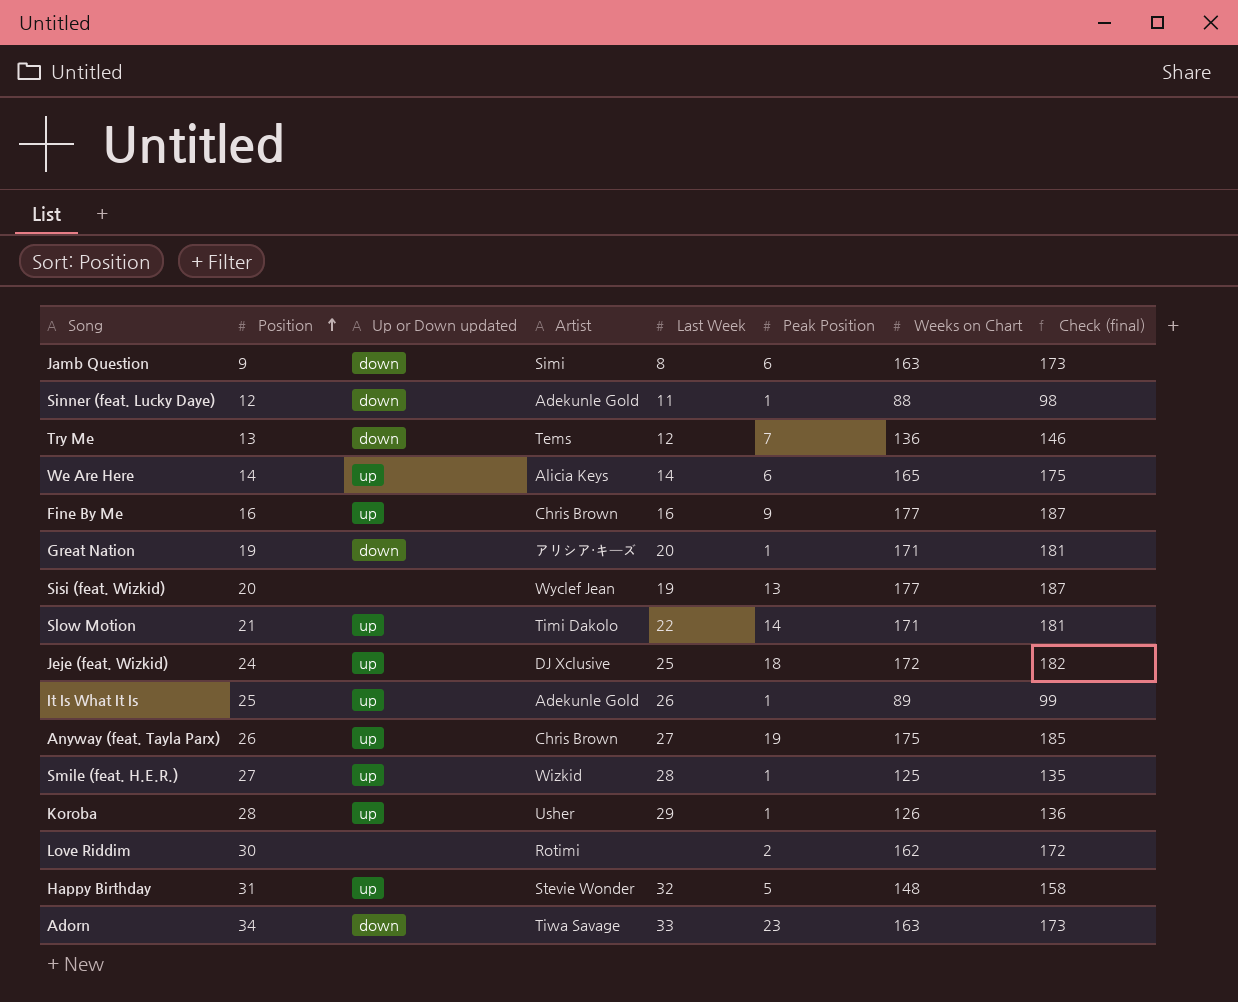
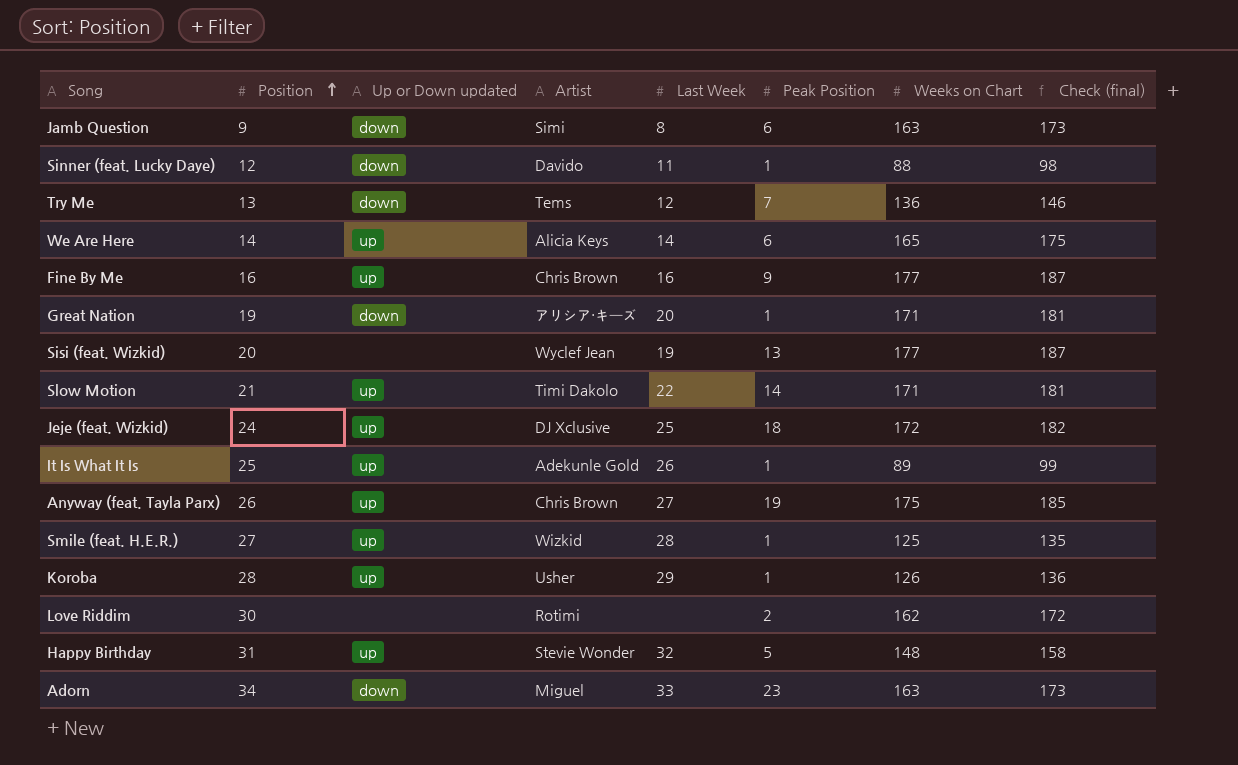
Sinner (feat. Lucky Daye) | Artist: Adekunle Gold -> Davido
Adorn | Artist: Tiwa Savage -> Miguel

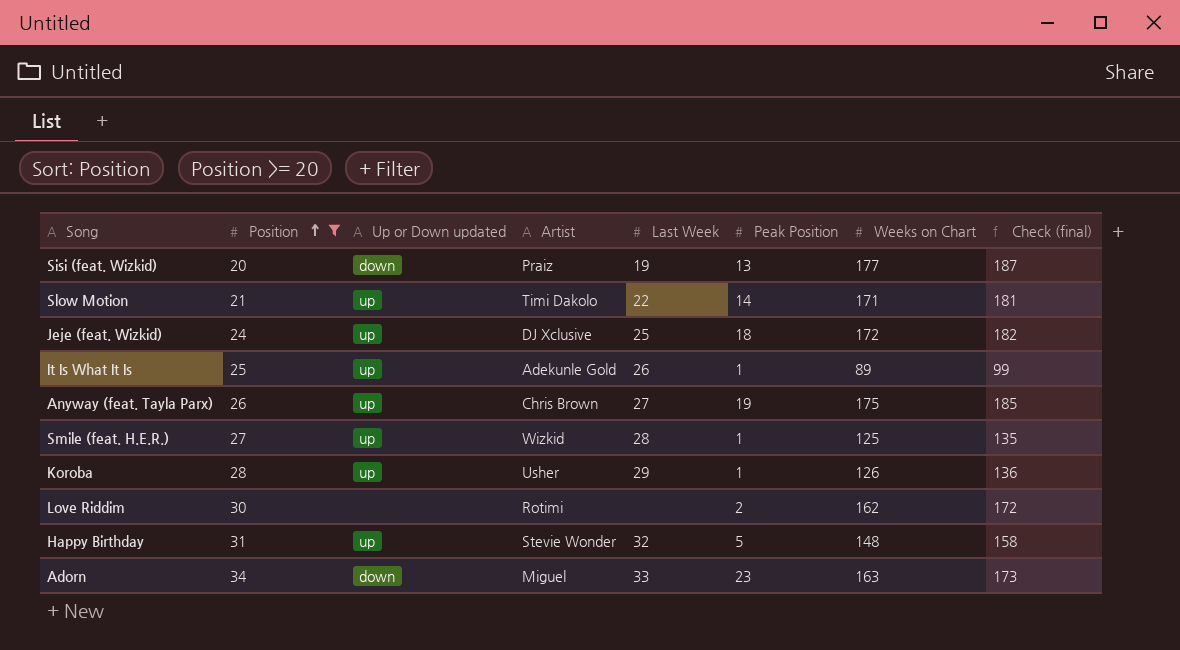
filter: none -> Position >= 20
Sisi (feat. Wizkid) | Up or Down updated: none -> down
Sisi (feat. Wizkid) | Artist: Wyclef Jean -> Praiz

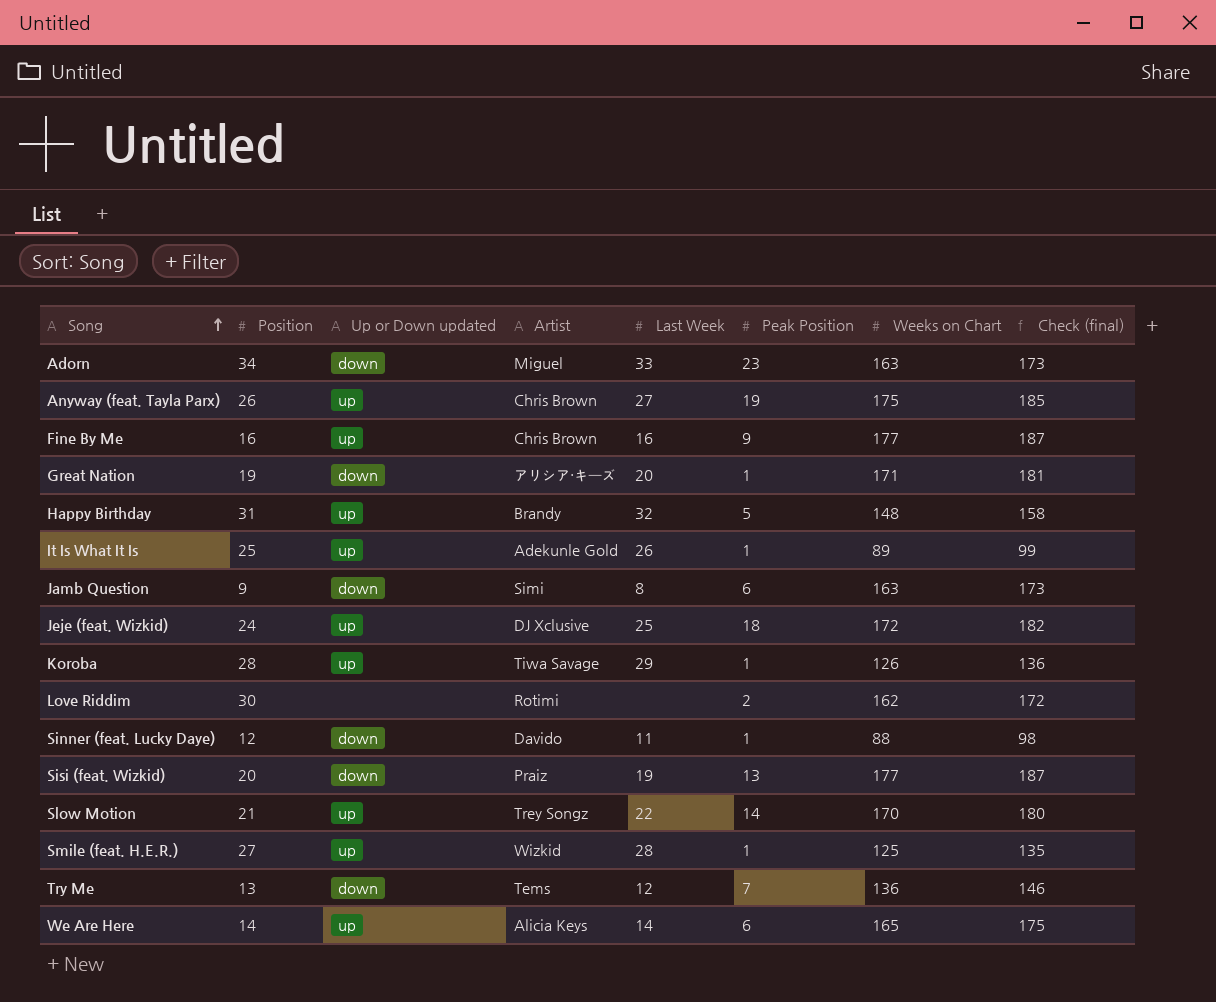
filter: Position >= 20 -> none
row order: Position ascending -> Song ascending
Happy Birthday | Artist: Stevie Wonder -> Brandy
Koroba | Artist: Usher -> Tiwa Savage
Slow Motion | Artist: Timi Dakolo -> Trey Songz
Slow Motion | Weeks on Chart: 171 -> 170
Slow Motion | Check (final): 181 -> 180

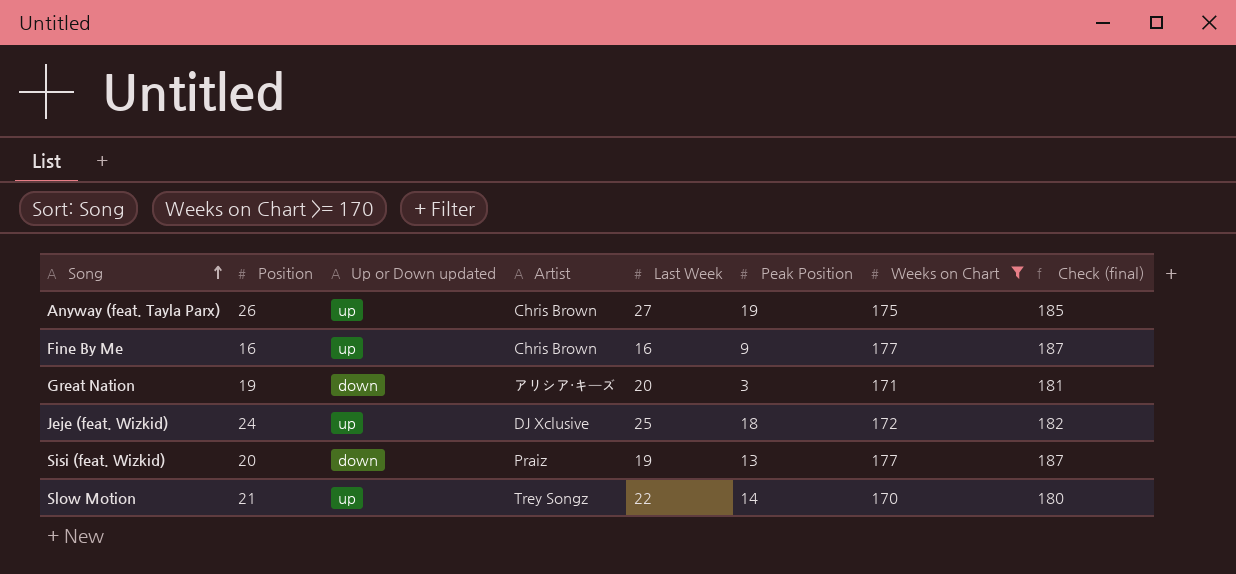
filter: none -> Weeks on Chart >= 170
Great Nation | Peak Position: 1 -> 3

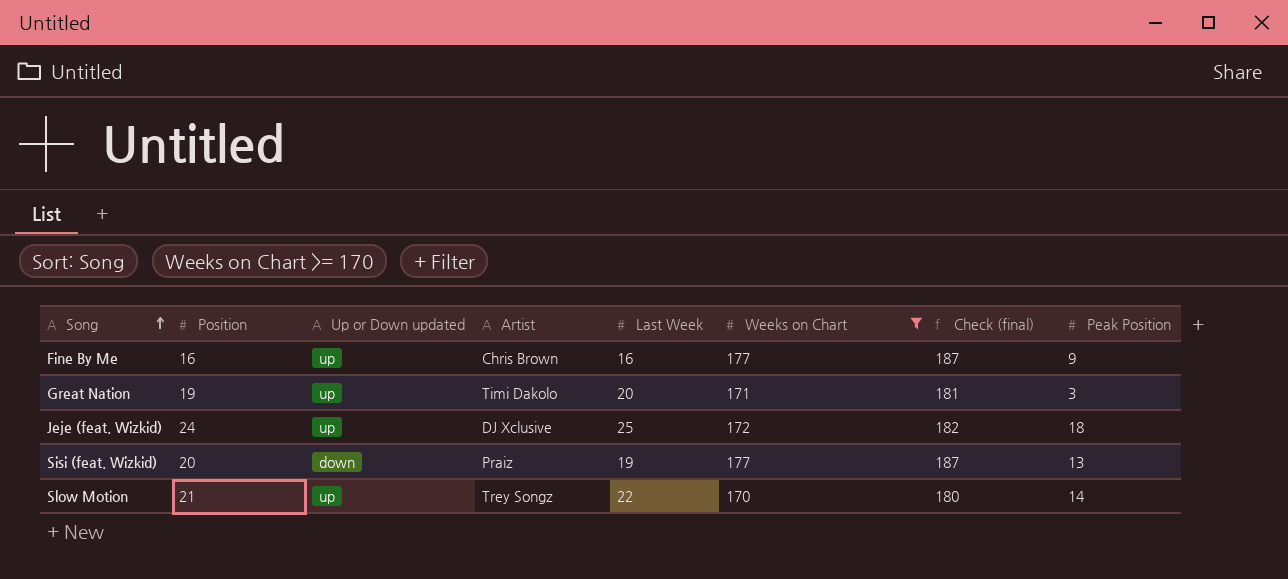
column Peak Position | position: 6 -> 8
row Anyway (feat. Tayla Parx): 26 | up | Chris Brown | 27 | 19 | 175 | 185 -> none
Great Nation | Up or Down updated: down -> up
Great Nation | Artist: アリシア・キーズ -> Timi Dakolo

